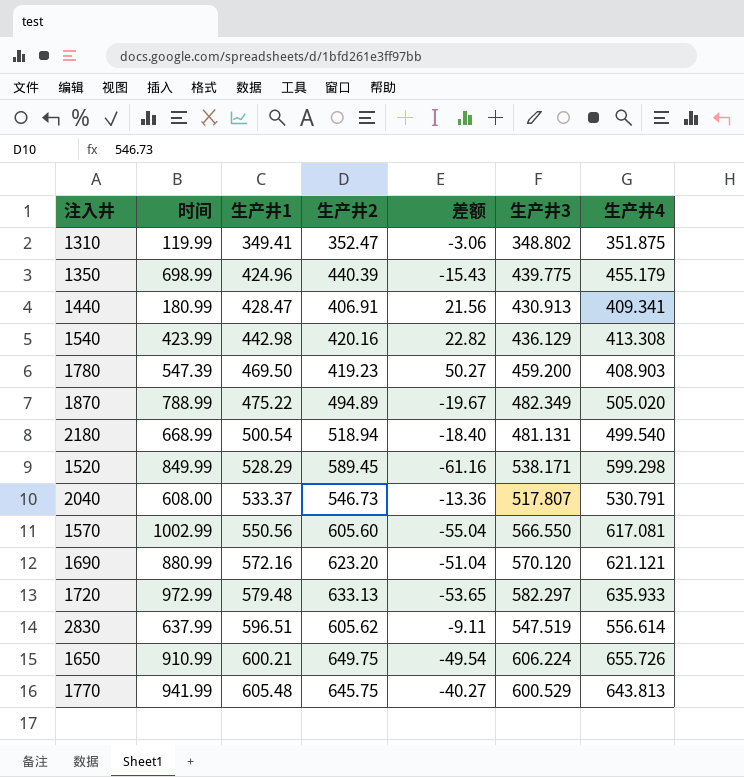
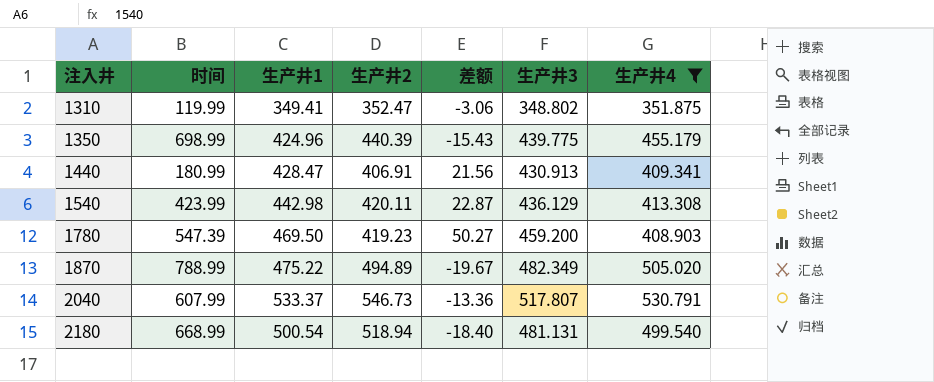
filter: none -> 生产井4 <= 530.791
row order: 生产井1 ascending -> 注入井 ascending
1540 | 生产井2: 420.16 -> 420.11
1540 | 差额: 22.82 -> 22.87
2040 | 时间: 608.00 -> 607.99

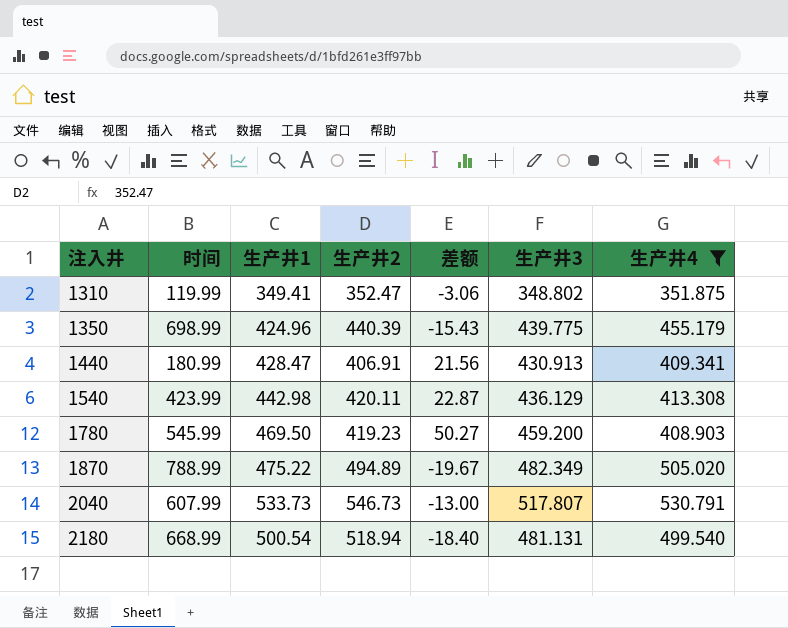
1780 | 时间: 547.39 -> 545.99
2040 | 生产井1: 533.37 -> 533.73
2040 | 差额: -13.36 -> -13.00

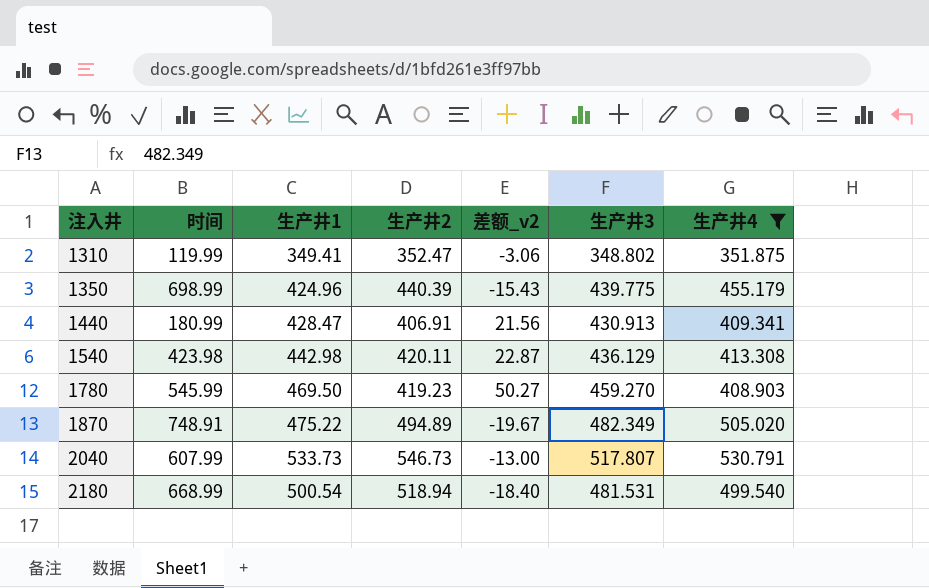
column name: 差额 -> 差额_v2
1540 | 时间: 423.99 -> 423.98
1780 | 生产井3: 459.200 -> 459.270
1870 | 时间: 788.99 -> 748.91
2180 | 生产井3: 481.131 -> 481.531

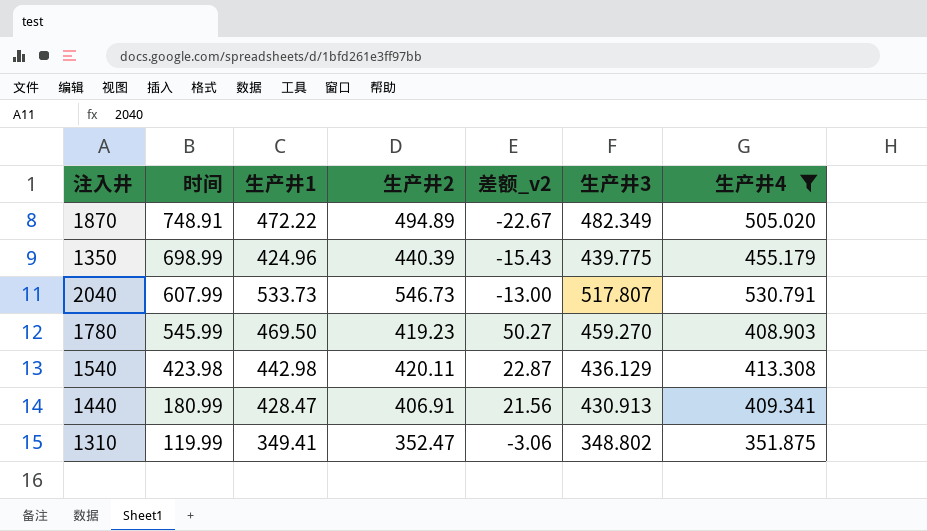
row order: 注入井 ascending -> 时间 descending
row 2180: 668.99 | 500.54 | 518.94 | -18.40 | 481.531 | 499.540 -> none
1870 | 生产井1: 475.22 -> 472.22
1870 | 差额_v2: -19.67 -> -22.67

